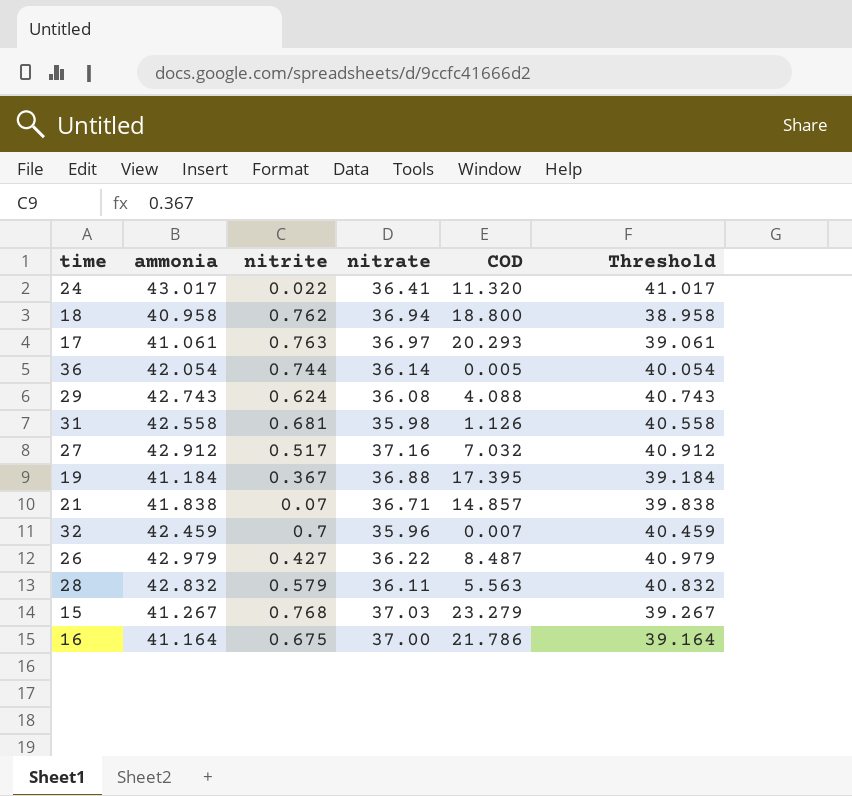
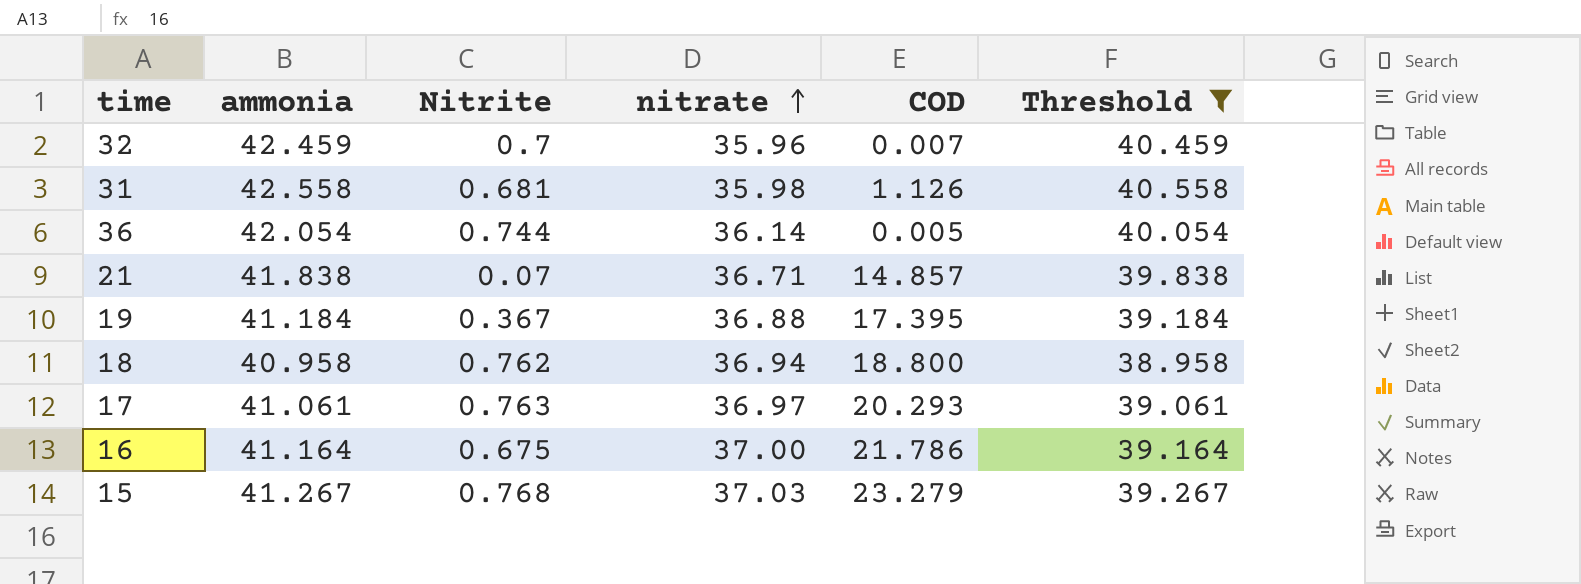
filter: none -> Threshold <= 40.558
row order: none -> nitrate ascending
column name: nitrite -> Nitrite

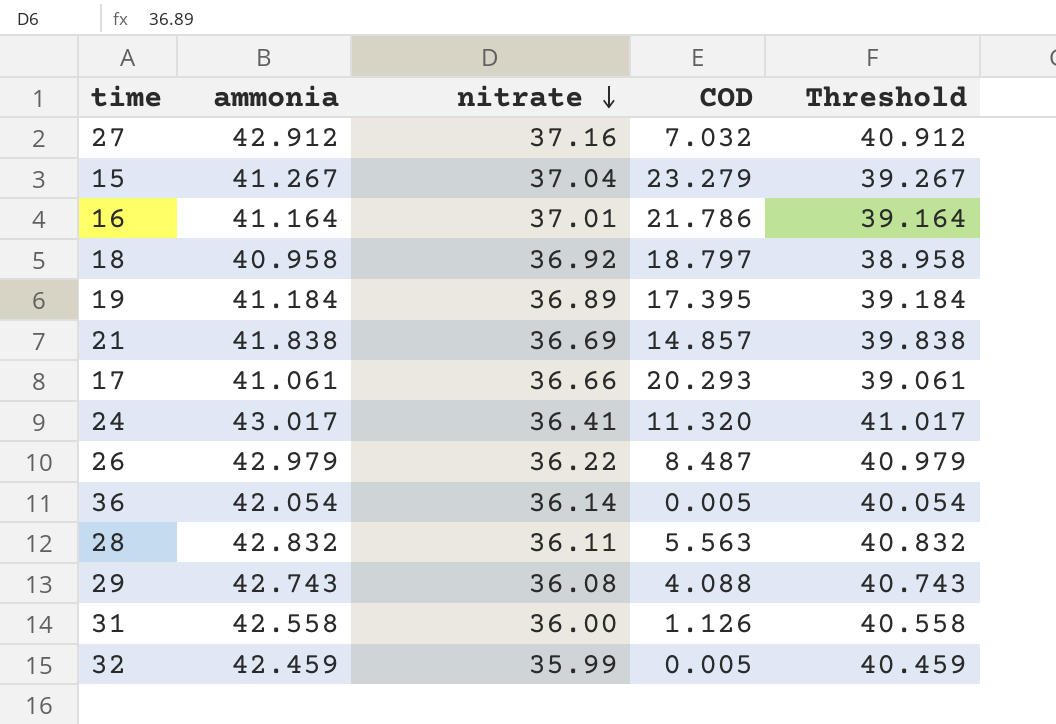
filter: Threshold <= 40.558 -> none
row order: nitrate ascending -> nitrate descending
column Nitrite | position: 3 -> none
15 | nitrate: 37.03 -> 37.04
16 | nitrate: 37.00 -> 37.01
18 | nitrate: 36.94 -> 36.92
18 | COD: 18.800 -> 18.797
19 | nitrate: 36.88 -> 36.89
21 | nitrate: 36.71 -> 36.69
17 | nitrate: 36.97 -> 36.66
31 | nitrate: 35.98 -> 36.00
32 | nitrate: 35.96 -> 35.99
32 | COD: 0.007 -> 0.005

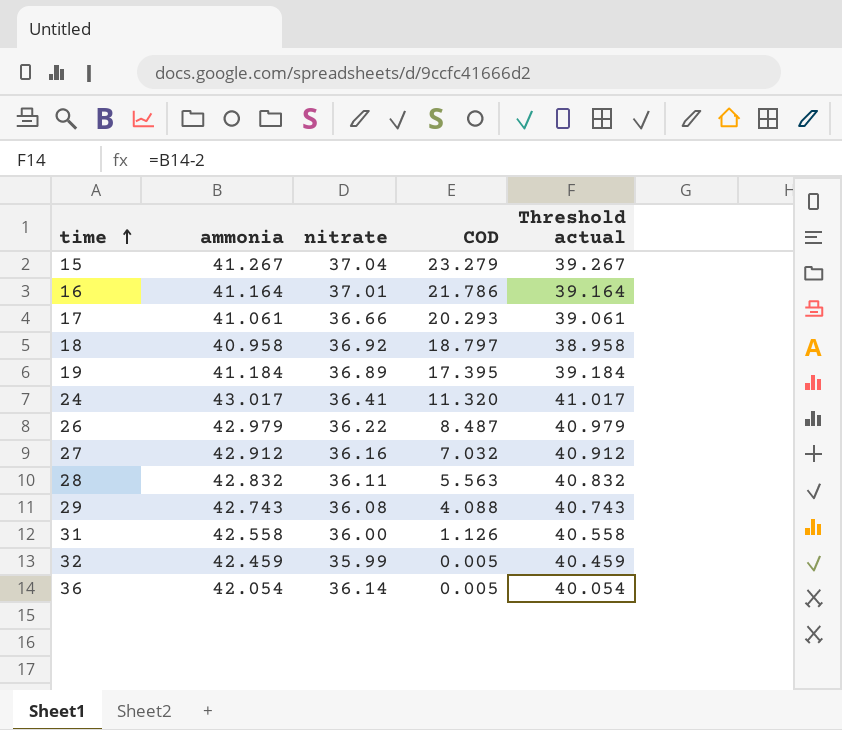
row order: nitrate descending -> time ascending
column name: Threshold -> Threshold actual
row 21: 41.838 | 36.69 | 14.857 | 39.838 -> none
27 | nitrate: 37.16 -> 36.16

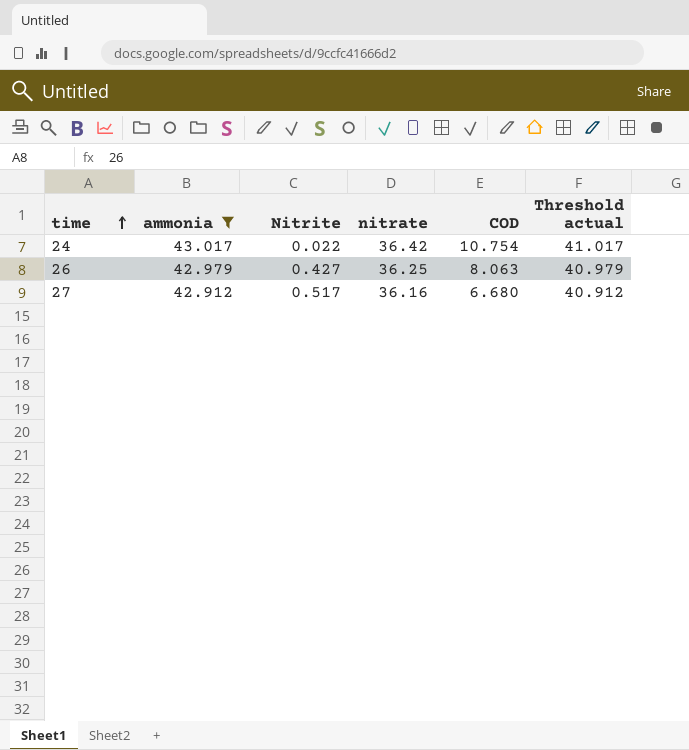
filter: none -> ammonia >= 42.912
column Nitrite | position: none -> 3
24 | nitrate: 36.41 -> 36.42
24 | COD: 11.320 -> 10.754
26 | nitrate: 36.22 -> 36.25
26 | COD: 8.487 -> 8.063
27 | COD: 7.032 -> 6.680

